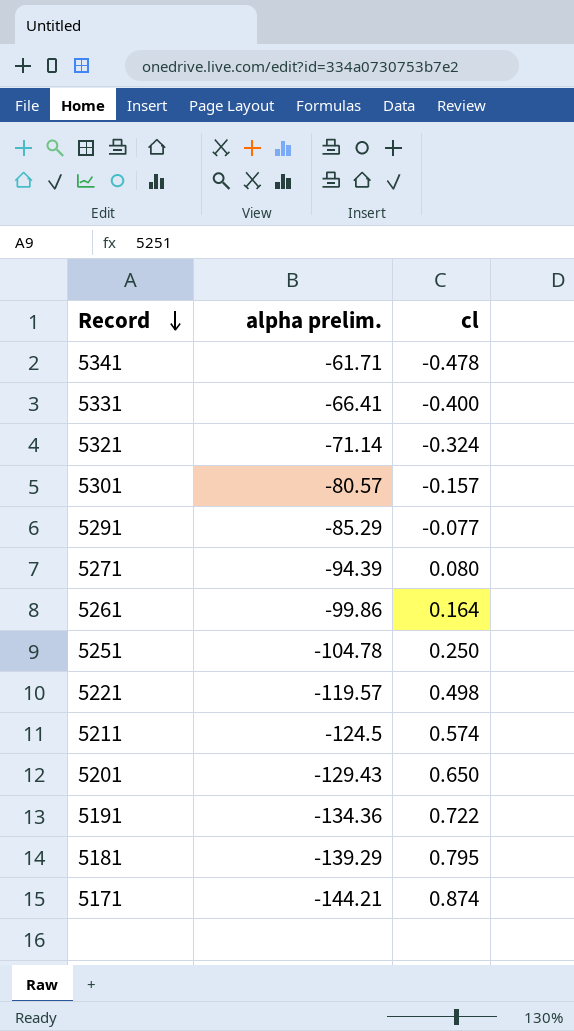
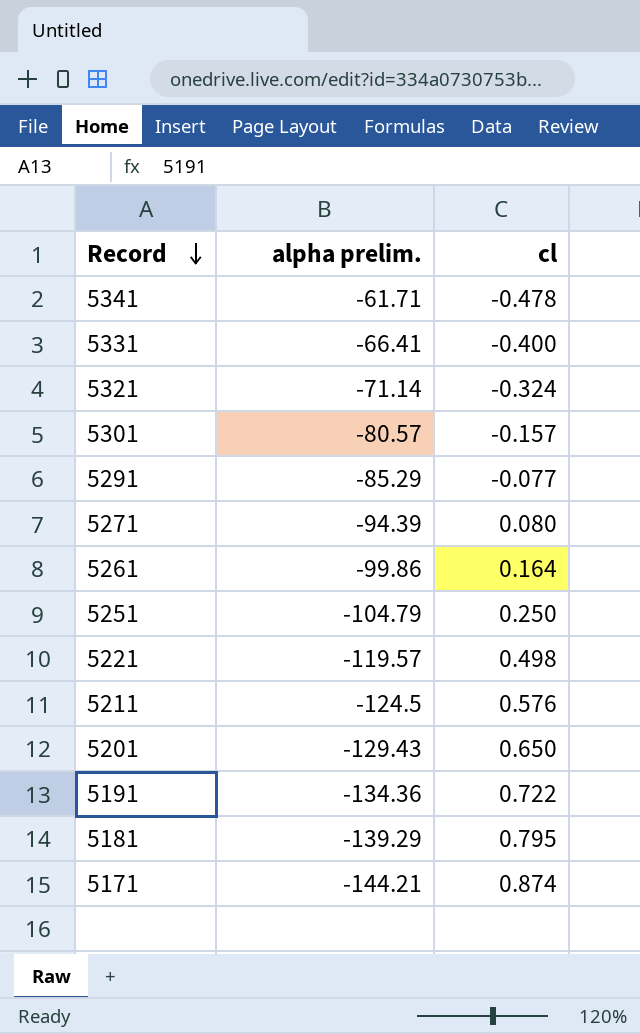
5251 | alpha prelim.: -104.78 -> -104.79
5211 | cl: 0.574 -> 0.576

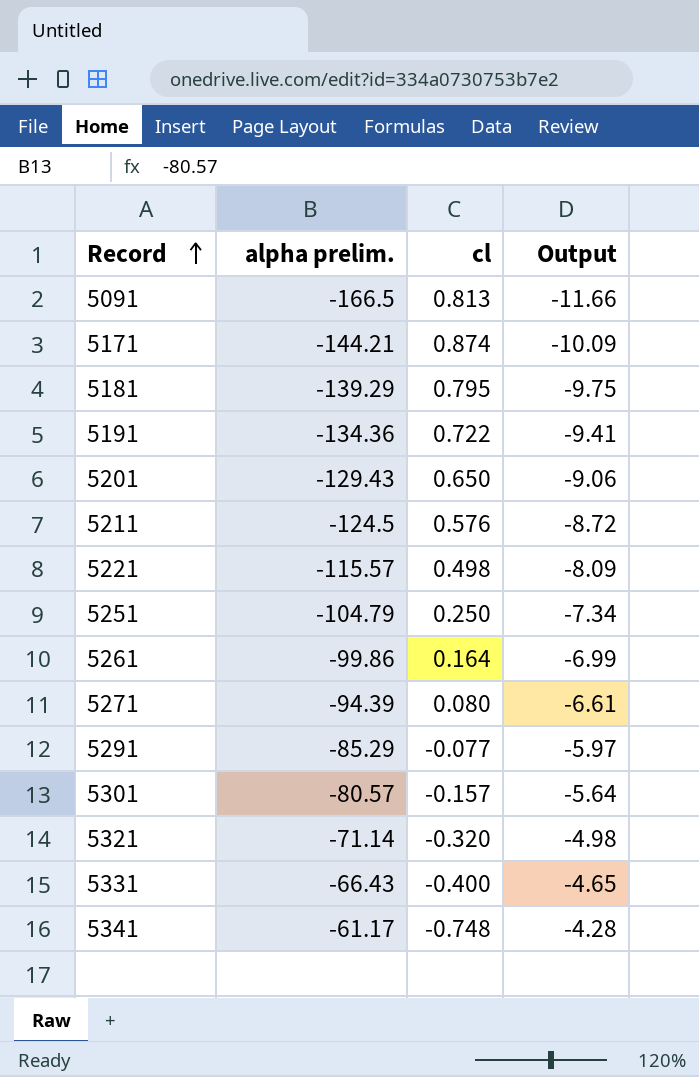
row order: Record descending -> Record ascending
column Output | formula: none -> [alpha prelim.] * 0.07
row 5091: none -> -166.5 | 0.813 | -11.66
5221 | alpha prelim.: -119.57 -> -115.57
5321 | cl: -0.324 -> -0.320
5331 | alpha prelim.: -66.41 -> -66.43
5341 | alpha prelim.: -61.71 -> -61.17
5341 | cl: -0.478 -> -0.748

